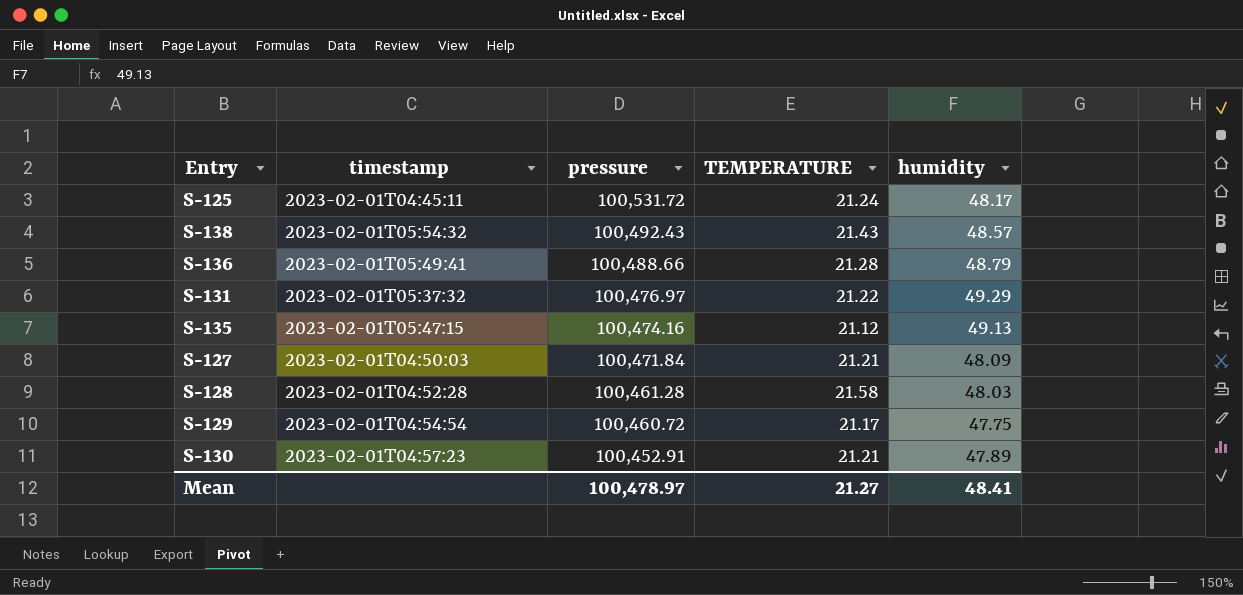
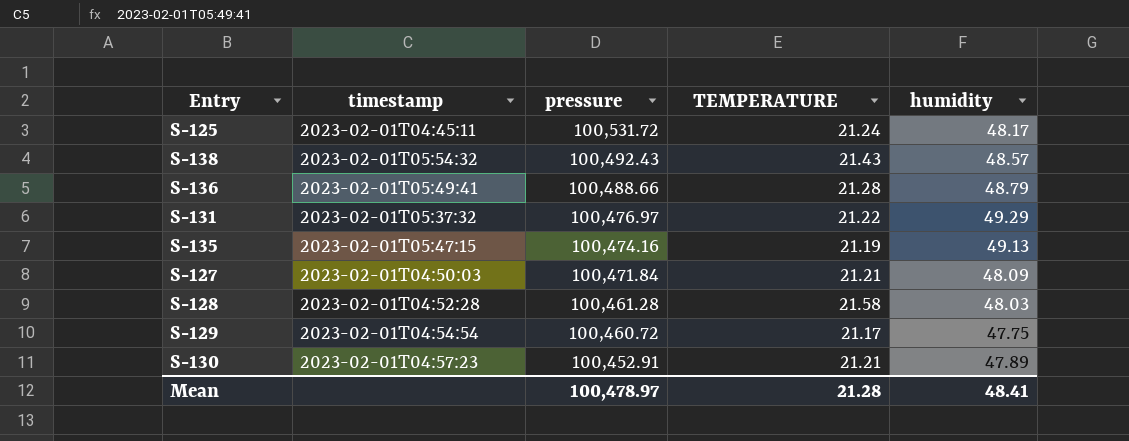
S-135 | TEMPERATURE: 21.12 -> 21.19
Mean | TEMPERATURE: 21.27 -> 21.28

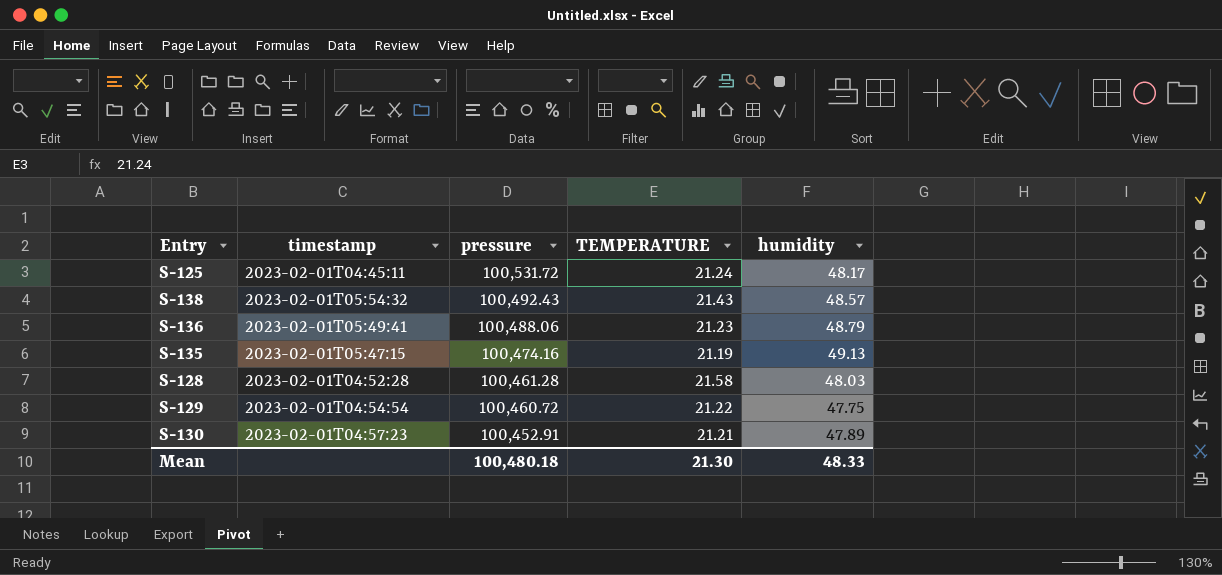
row S-131: 2023-02-01T05:37:32 | 100,476.97 | 21.22 | 49.29 -> none
row S-127: 2023-02-01T04:50:03 | 100,471.84 | 21.21 | 48.09 -> none
S-136 | pressure: 100,488.66 -> 100,488.06
S-136 | TEMPERATURE: 21.28 -> 21.23
S-129 | TEMPERATURE: 21.17 -> 21.22
Mean | pressure: 100,478.97 -> 100,480.18
Mean | TEMPERATURE: 21.28 -> 21.30
Mean | humidity: 48.41 -> 48.33

